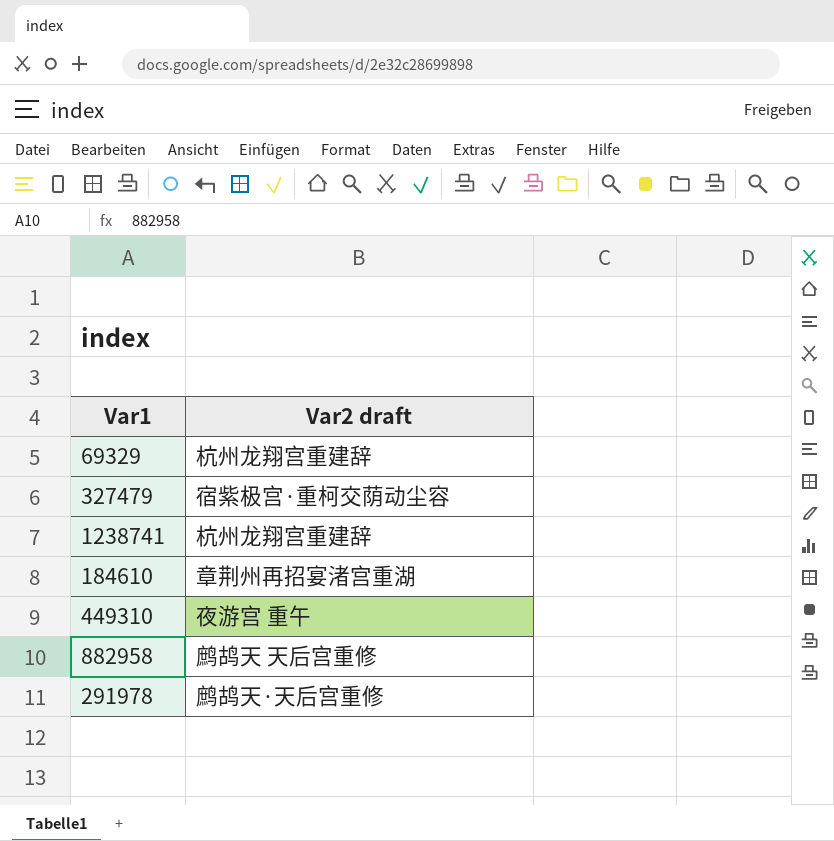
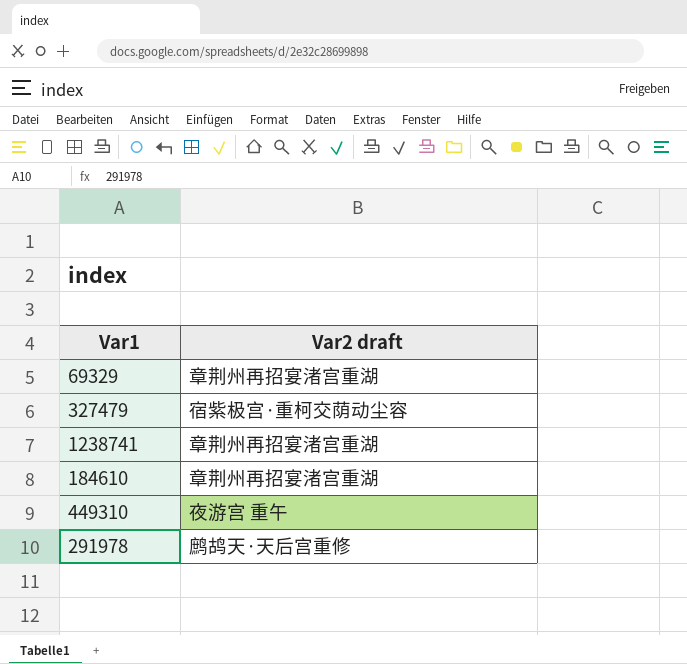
row 882958: 鹧鸪天 天后宫重修 -> none
69329 | Var2 draft: 杭州龙翔宫重建辞 -> 章荆州再招宴渚宫重湖
1238741 | Var2 draft: 杭州龙翔宫重建辞 -> 章荆州再招宴渚宫重湖

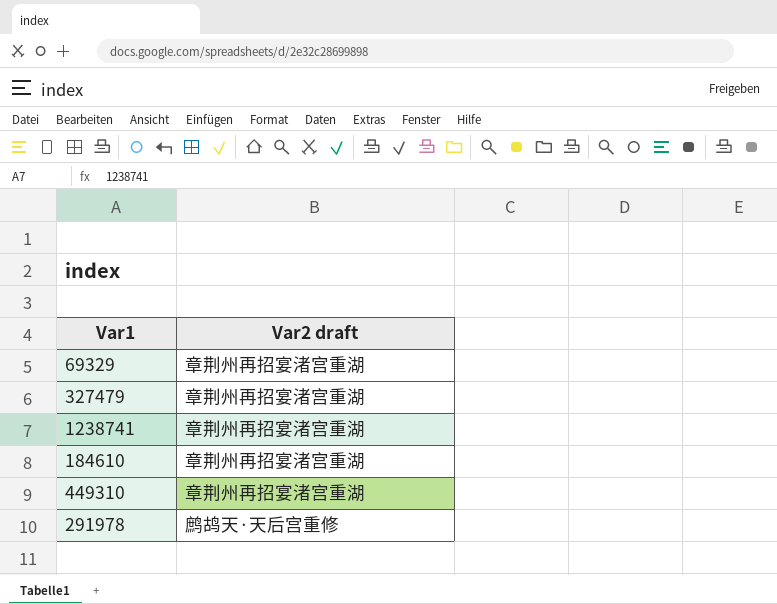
327479 | Var2 draft: 宿紫极宫·重柯交荫动尘容 -> 章荆州再招宴渚宫重湖
449310 | Var2 draft: 夜游宫 重午 -> 章荆州再招宴渚宫重湖

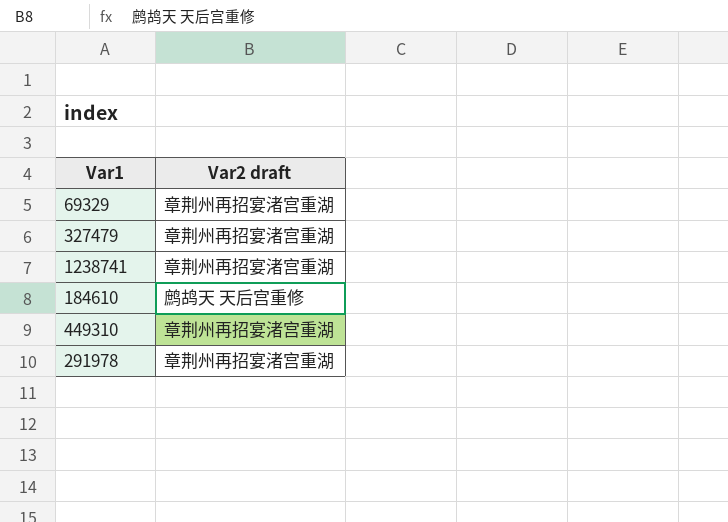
184610 | Var2 draft: 章荆州再招宴渚宫重湖 -> 鹧鸪天 天后宫重修
291978 | Var2 draft: 鹧鸪天·天后宫重修 -> 章荆州再招宴渚宫重湖

